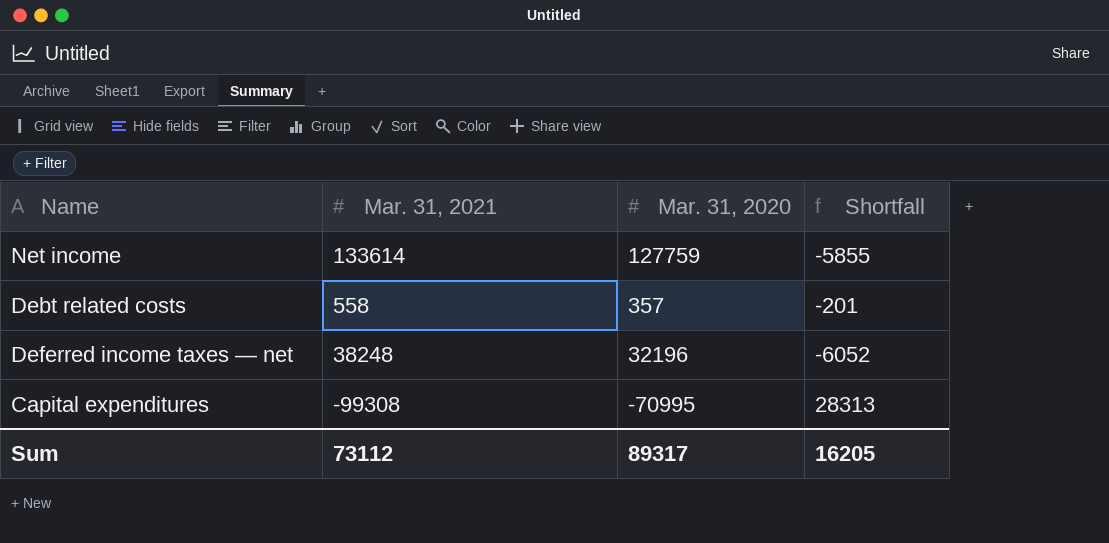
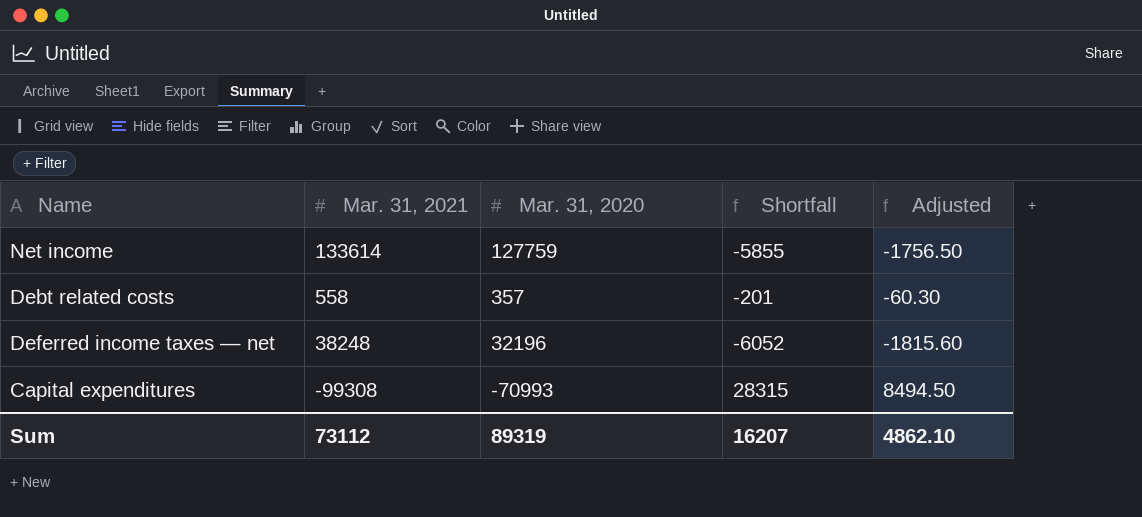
column Adjusted | formula: none -> [Shortfall] * 0.3
Capital expenditures | Mar. 31, 2020: -70995 -> -70993
Capital expenditures | Shortfall: 28313 -> 28315
Sum | Mar. 31, 2020: 89317 -> 89319
Sum | Shortfall: 16205 -> 16207

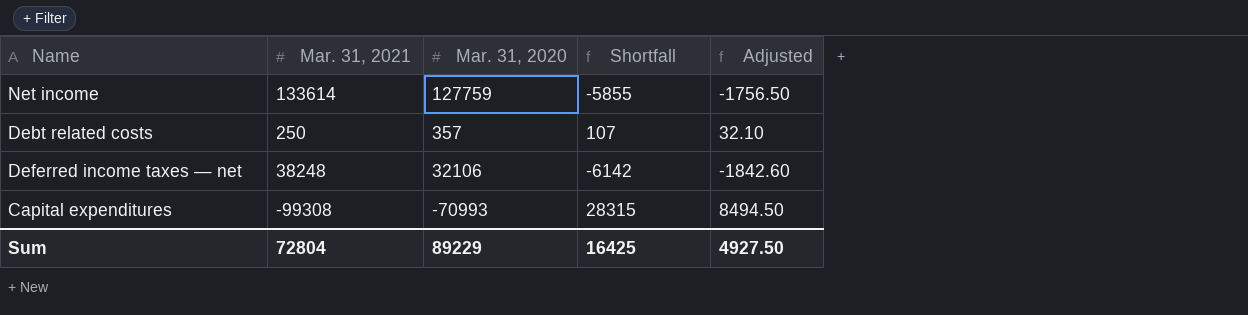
Debt related costs | Mar. 31, 2021: 558 -> 250
Debt related costs | Shortfall: -201 -> 107
Debt related costs | Adjusted: -60.30 -> 32.10
Deferred income taxes — net | Mar. 31, 2020: 32196 -> 32106
Deferred income taxes — net | Shortfall: -6052 -> -6142
Deferred income taxes — net | Adjusted: -1815.60 -> -1842.60
Sum | Mar. 31, 2021: 73112 -> 72804
Sum | Mar. 31, 2020: 89319 -> 89229
Sum | Shortfall: 16207 -> 16425
Sum | Adjusted: 4862.10 -> 4927.50

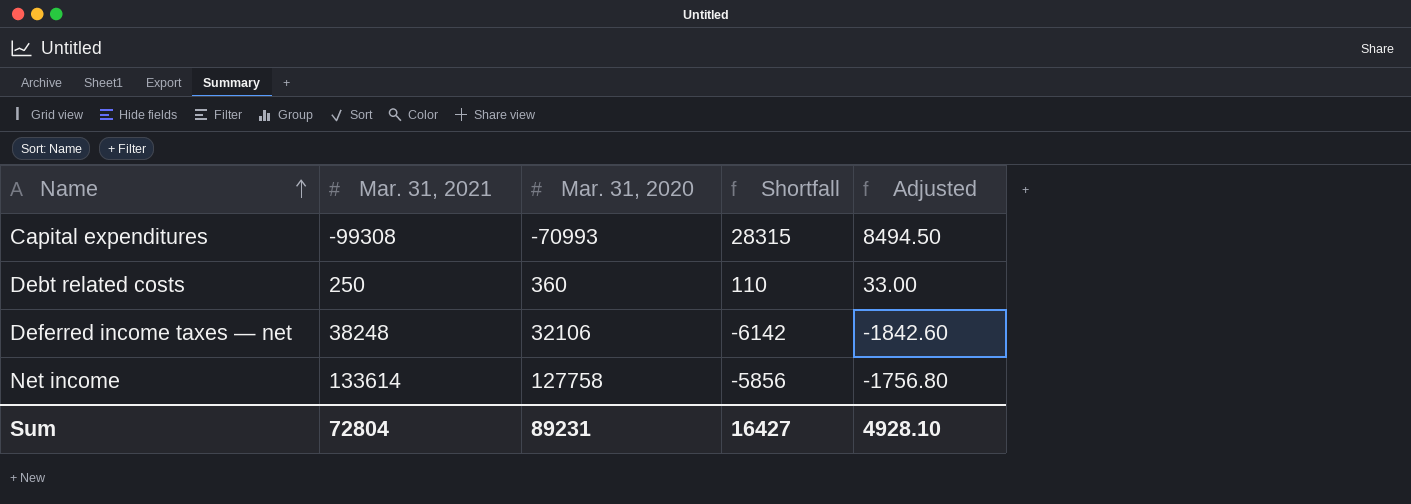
row order: none -> Name ascending
Debt related costs | Mar. 31, 2020: 357 -> 360
Debt related costs | Shortfall: 107 -> 110
Debt related costs | Adjusted: 32.10 -> 33.00
Net income | Mar. 31, 2020: 127759 -> 127758
Net income | Shortfall: -5855 -> -5856
Net income | Adjusted: -1756.50 -> -1756.80
Sum | Mar. 31, 2020: 89229 -> 89231
Sum | Shortfall: 16425 -> 16427
Sum | Adjusted: 4927.50 -> 4928.10

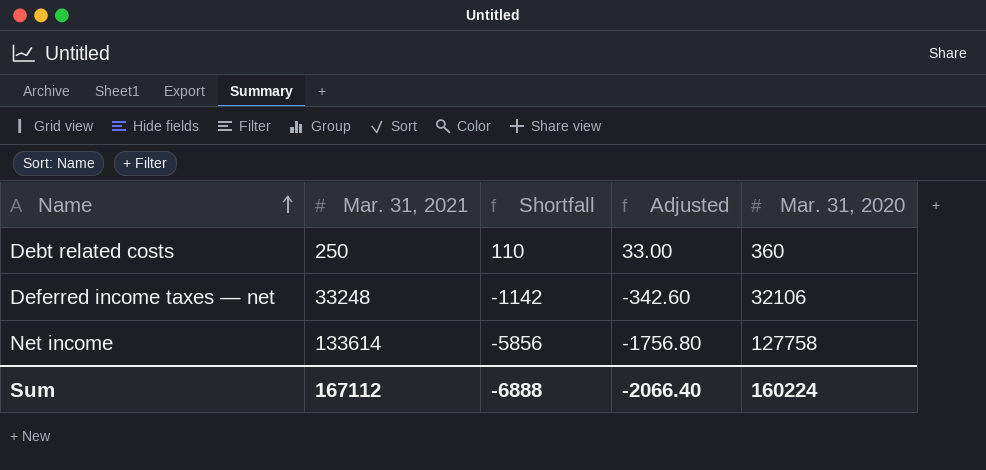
column Mar. 31, 2020 | position: 3 -> 5
row Capital expenditures: -99308 | -70993 | 28315 | 8494.50 -> none
Deferred income taxes — net | Mar. 31, 2021: 38248 -> 33248
Deferred income taxes — net | Shortfall: -6142 -> -1142
Deferred income taxes — net | Adjusted: -1842.60 -> -342.60
Sum | Mar. 31, 2021: 72804 -> 167112
Sum | Shortfall: 16427 -> -6888
Sum | Adjusted: 4928.10 -> -2066.40
Sum | Mar. 31, 2020: 89231 -> 160224

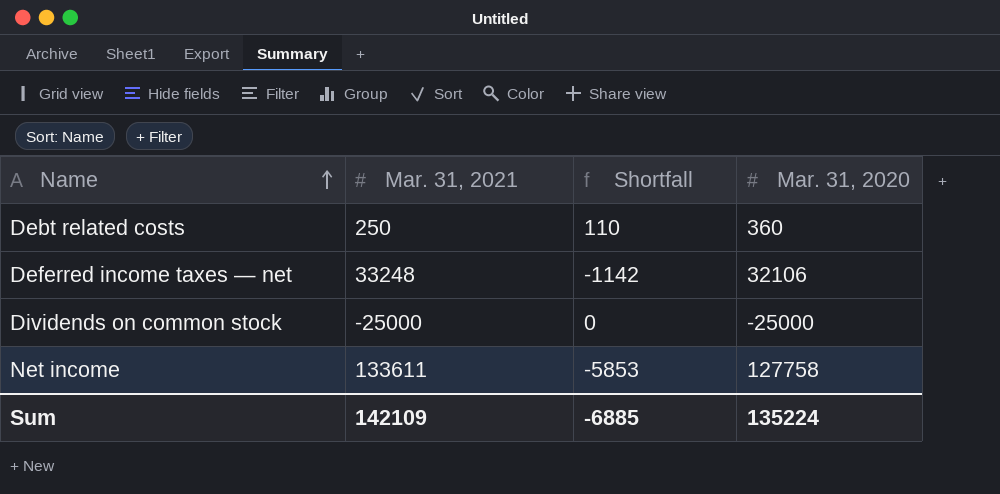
column Adjusted | formula: [Shortfall] * 0.3 -> none
row Dividends on common stock: none -> -25000 | 0 | -25000
Net income | Mar. 31, 2021: 133614 -> 133611
Net income | Shortfall: -5856 -> -5853
Sum | Mar. 31, 2021: 167112 -> 142109
Sum | Shortfall: -6888 -> -6885
Sum | Mar. 31, 2020: 160224 -> 135224

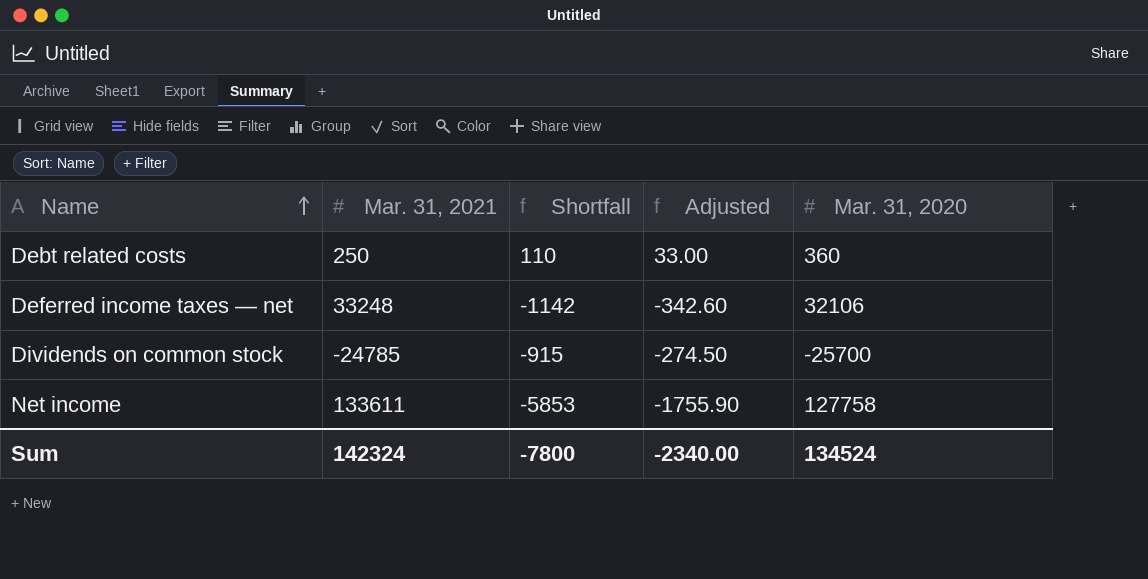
column Adjusted | formula: none -> [Shortfall] * 0.3
Dividends on common stock | Mar. 31, 2021: -25000 -> -24785
Dividends on common stock | Shortfall: 0 -> -915
Dividends on common stock | Mar. 31, 2020: -25000 -> -25700
Sum | Mar. 31, 2021: 142109 -> 142324
Sum | Shortfall: -6885 -> -7800
Sum | Mar. 31, 2020: 135224 -> 134524

